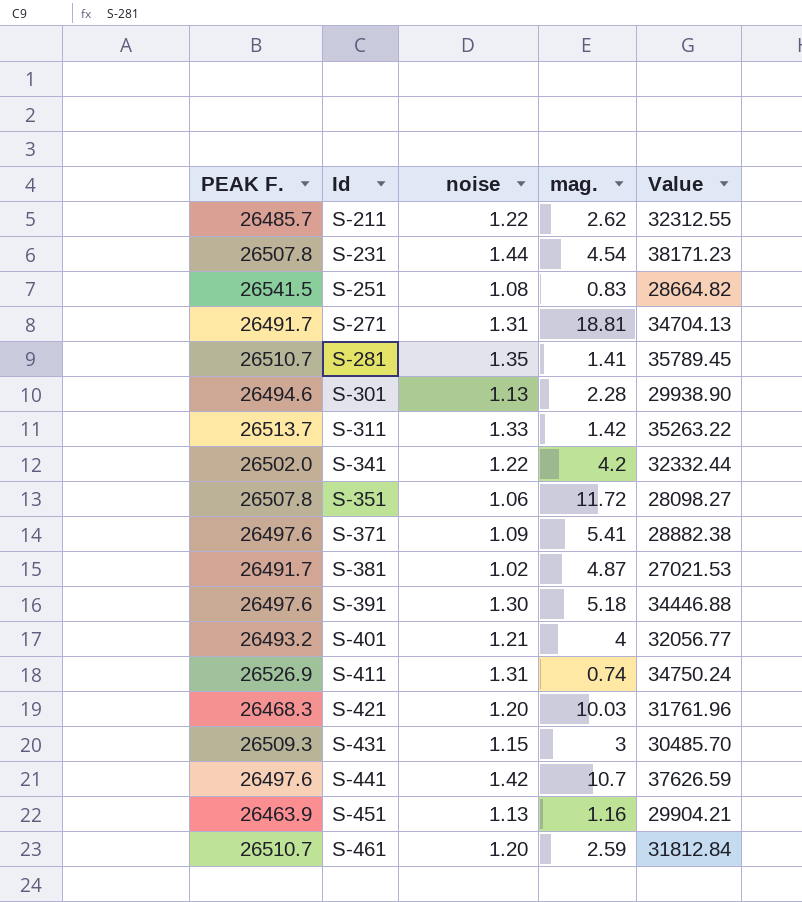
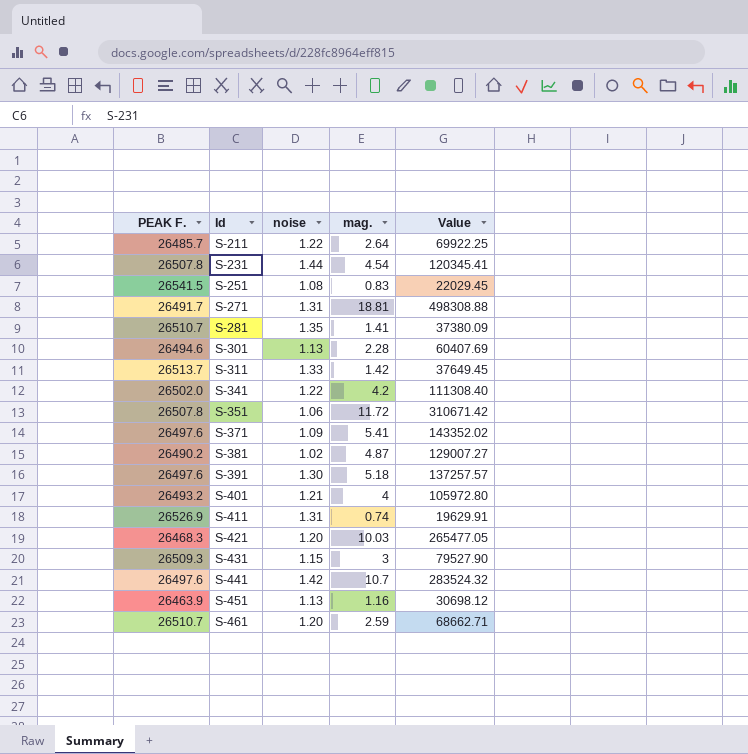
column Value | formula: [PEAK F.] * [noise] -> [PEAK F.] * [mag.]
S-211 | mag.: 2.62 -> 2.64
S-381 | PEAK F.: 26491.7 -> 26490.2

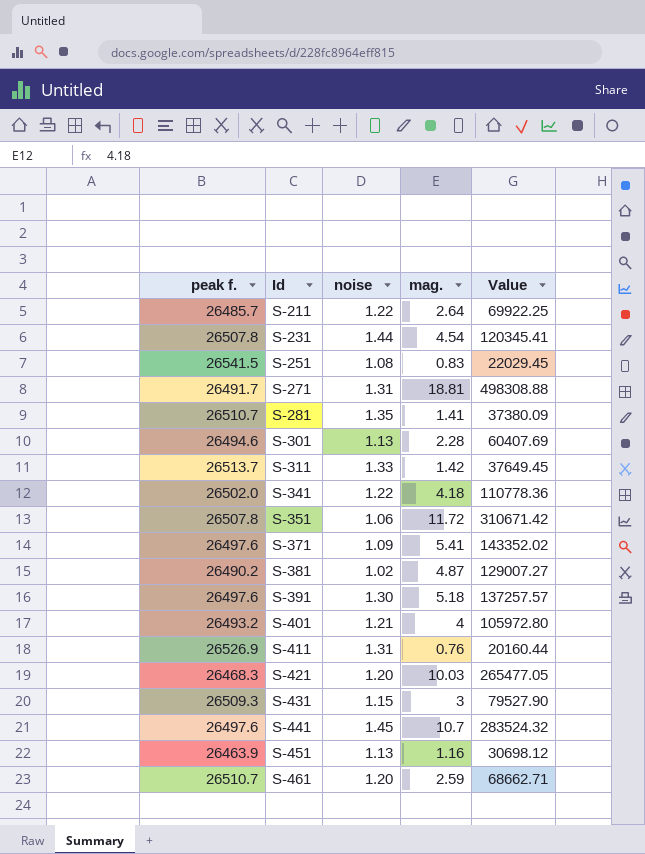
column name: PEAK F. -> peak f.
S-341 | mag.: 4.2 -> 4.18
S-341 | Value: 111308.40 -> 110778.36
S-411 | mag.: 0.74 -> 0.76
S-411 | Value: 19629.91 -> 20160.44
S-441 | noise: 1.42 -> 1.45

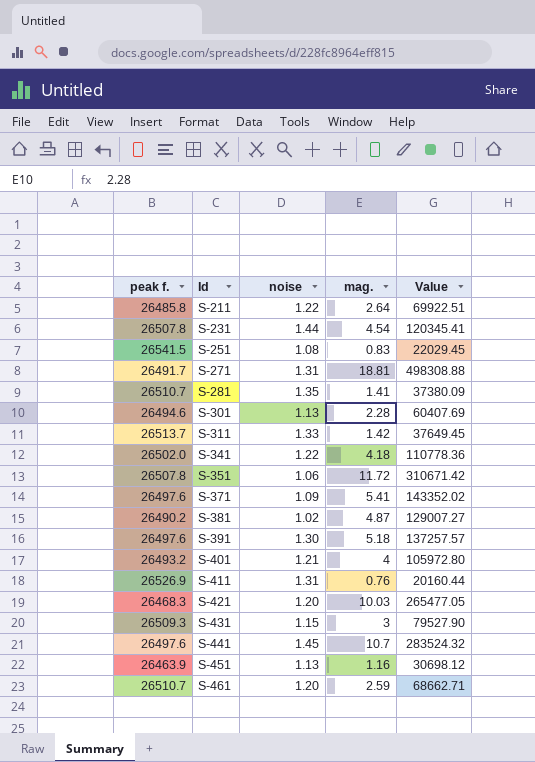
S-211 | peak f.: 26485.7 -> 26485.8
S-211 | Value: 69922.25 -> 69922.51

